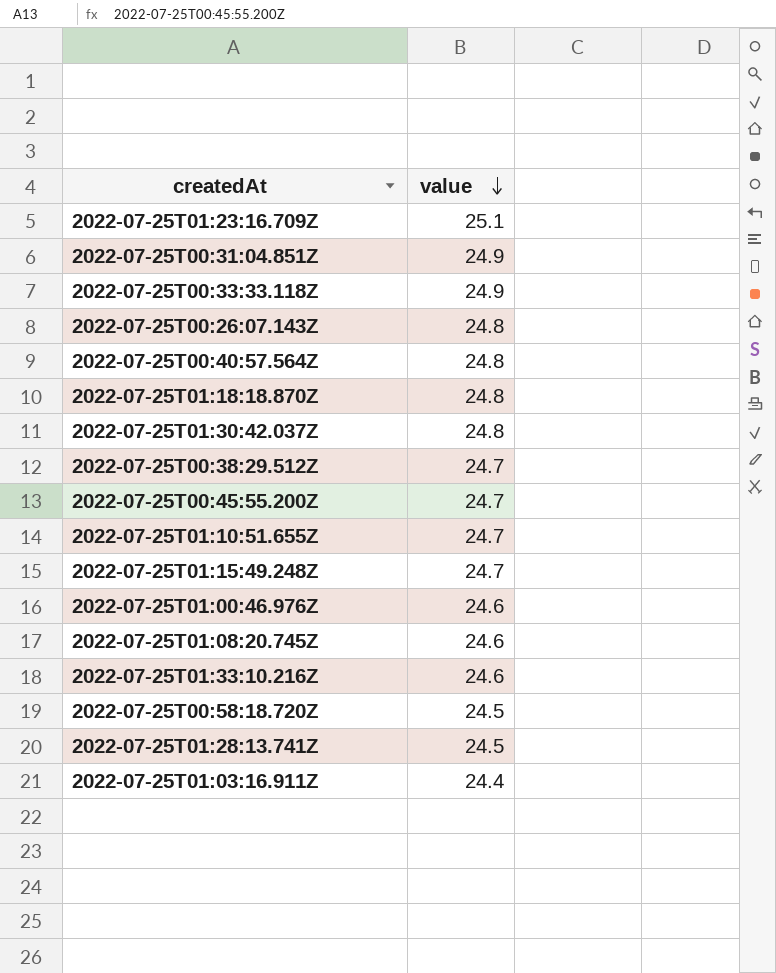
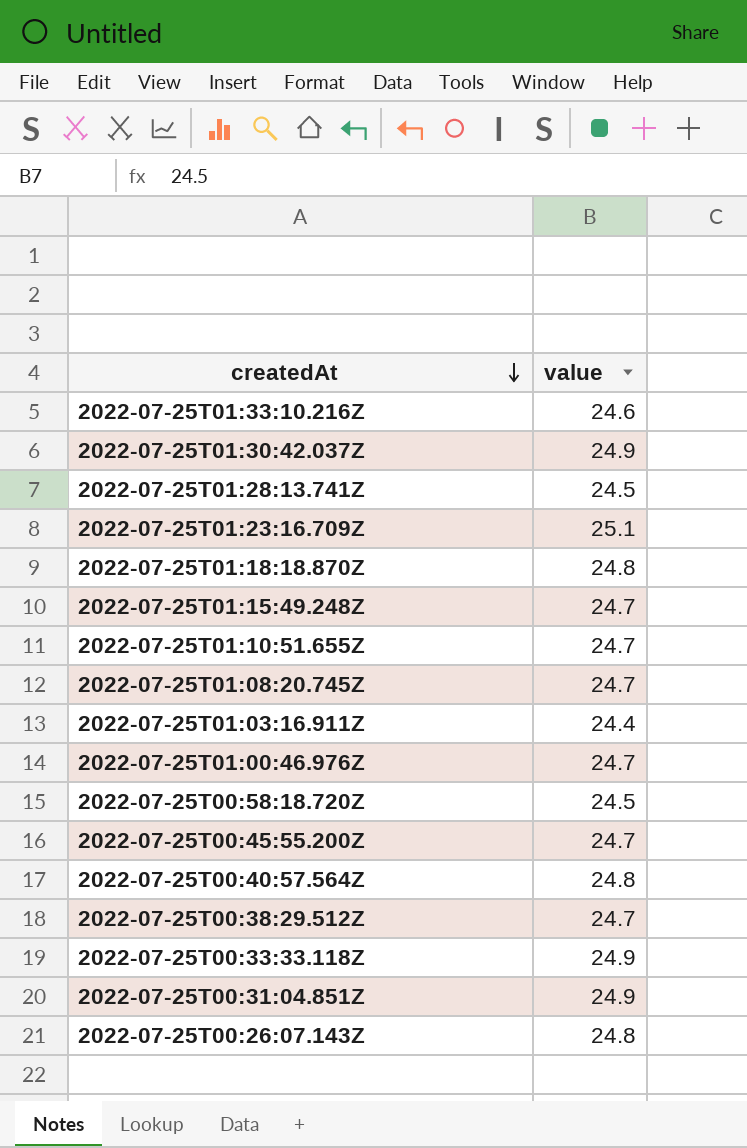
row order: value descending -> createdAt descending
2022-07-25T01:30:42.037Z | value: 24.8 -> 24.9
2022-07-25T01:08:20.745Z | value: 24.6 -> 24.7
2022-07-25T01:00:46.976Z | value: 24.6 -> 24.7

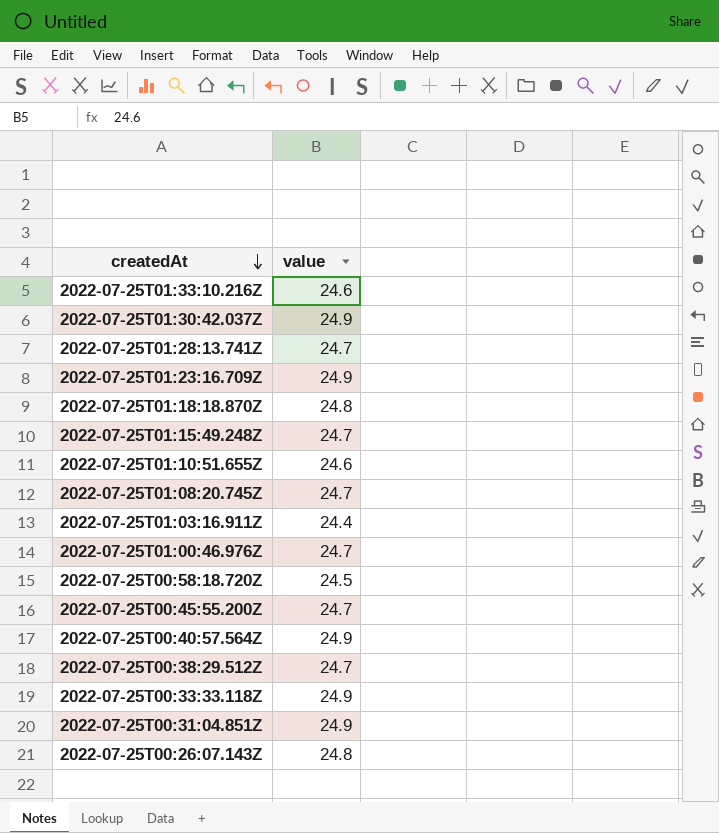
2022-07-25T01:28:13.741Z | value: 24.5 -> 24.7
2022-07-25T01:23:16.709Z | value: 25.1 -> 24.9
2022-07-25T01:10:51.655Z | value: 24.7 -> 24.6
2022-07-25T00:40:57.564Z | value: 24.8 -> 24.9

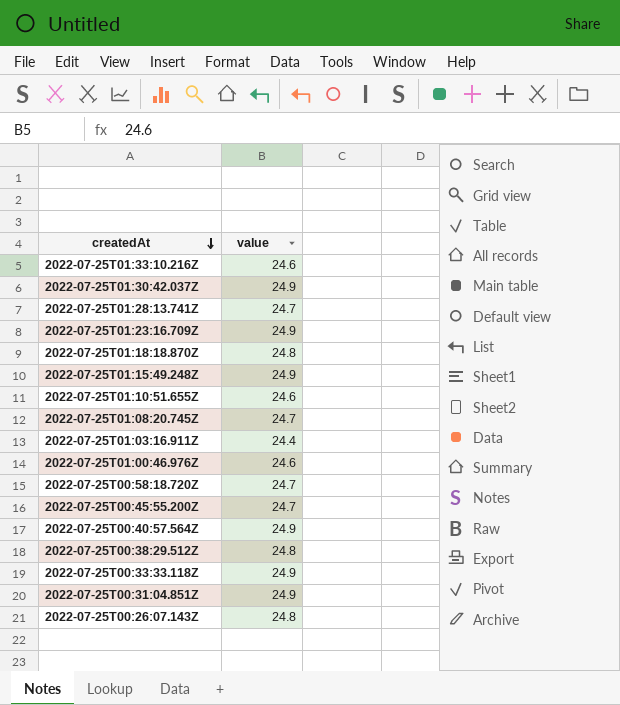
2022-07-25T01:15:49.248Z | value: 24.7 -> 24.9
2022-07-25T01:00:46.976Z | value: 24.7 -> 24.6
2022-07-25T00:58:18.720Z | value: 24.5 -> 24.7
2022-07-25T00:38:29.512Z | value: 24.7 -> 24.8

